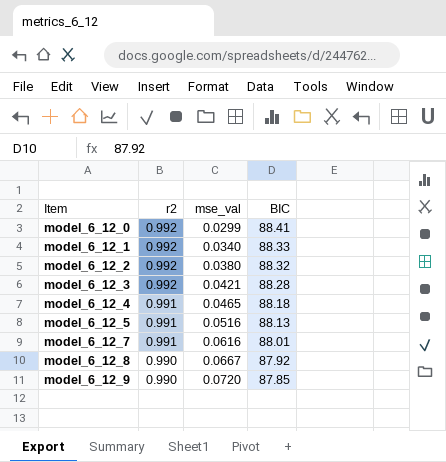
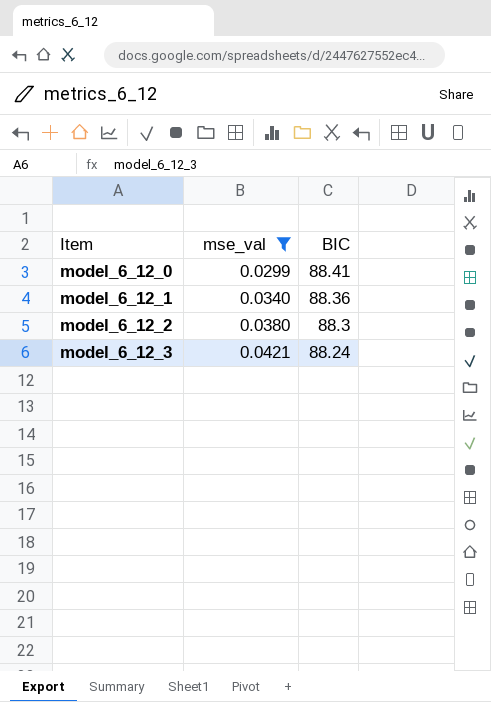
filter: none -> mse_val <= 0.0421
column r2 | position: 2 -> none
model_6_12_1 | BIC: 88.33 -> 88.36
model_6_12_2 | BIC: 88.32 -> 88.3
model_6_12_3 | BIC: 88.28 -> 88.24

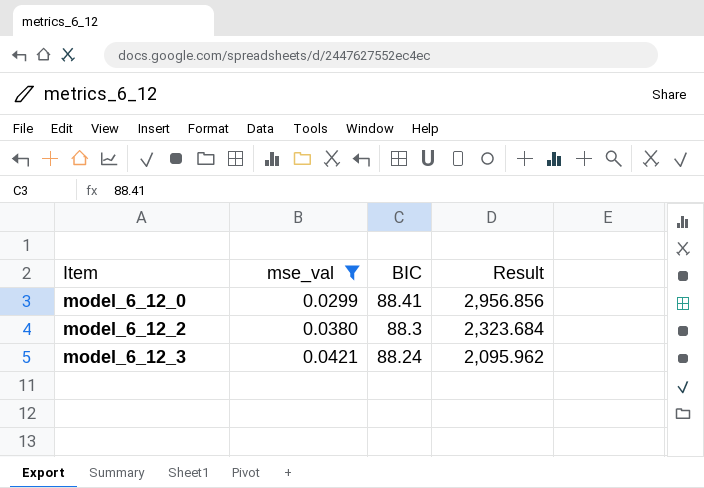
column Result | formula: none -> [BIC] / [mse_val]
row model_6_12_1: 0.0340 | 88.36 -> none

